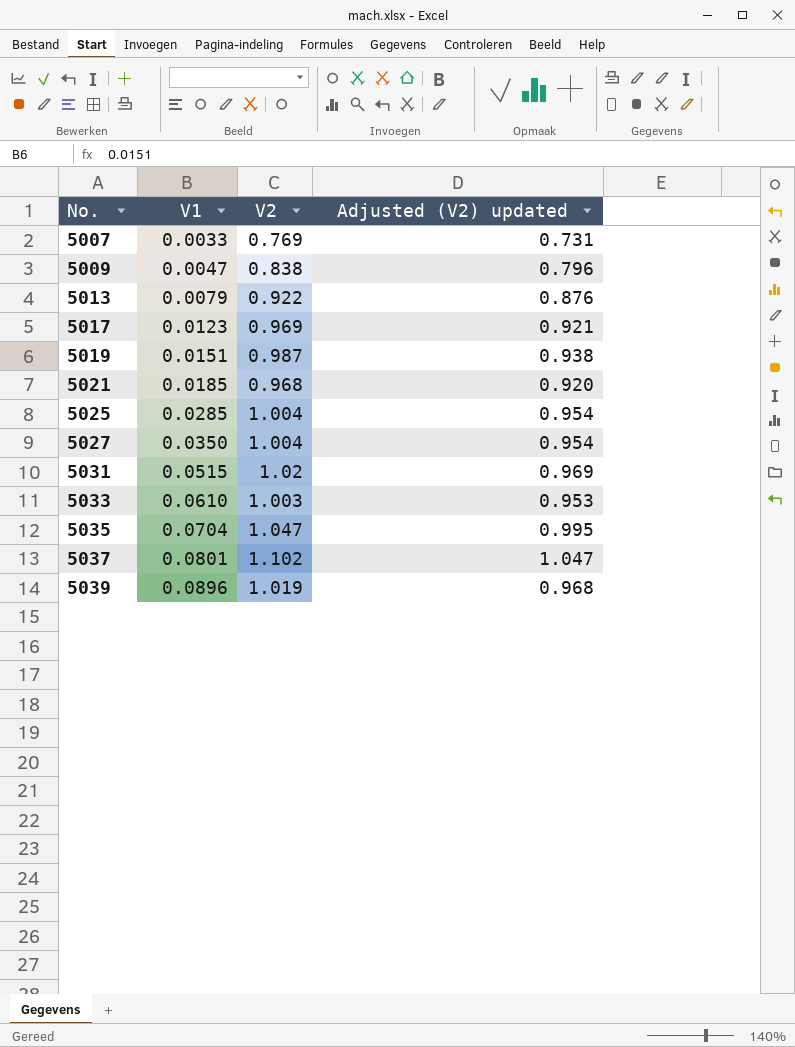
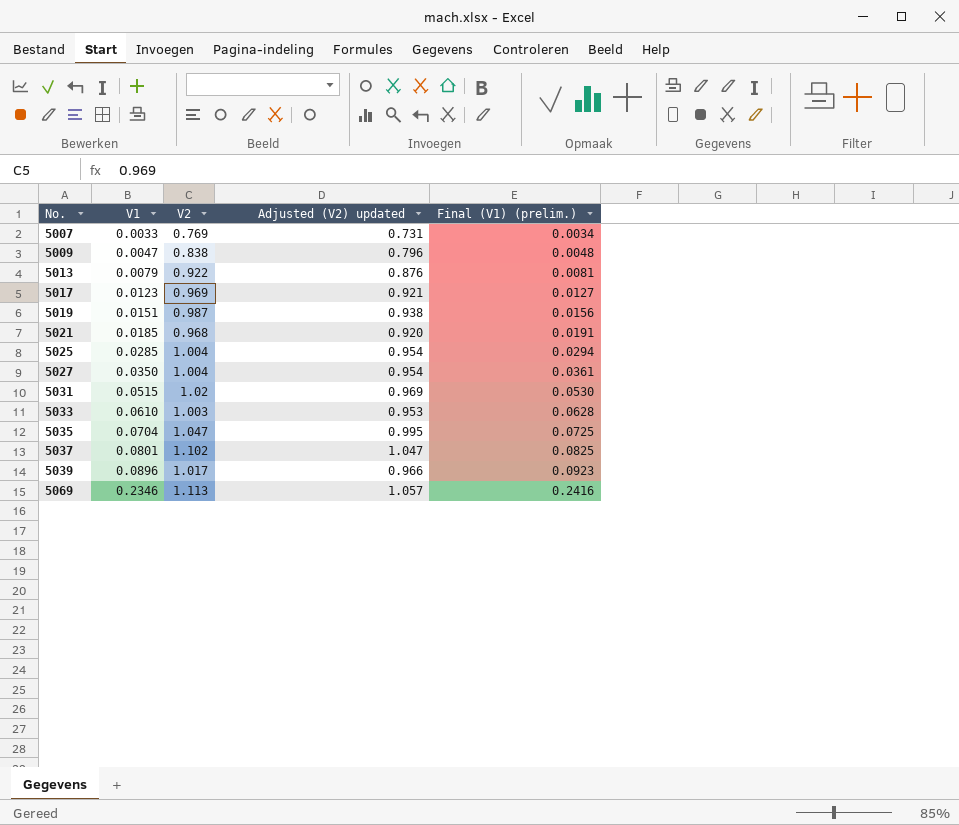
column Final (V1) (prelim.) | formula: none -> [V1] * 1.03
5039 | V2: 1.019 -> 1.017
5039 | Adjusted (V2) updated: 0.968 -> 0.966
row 5069: none -> 0.2346 | 1.113 | 1.057 | 0.2416

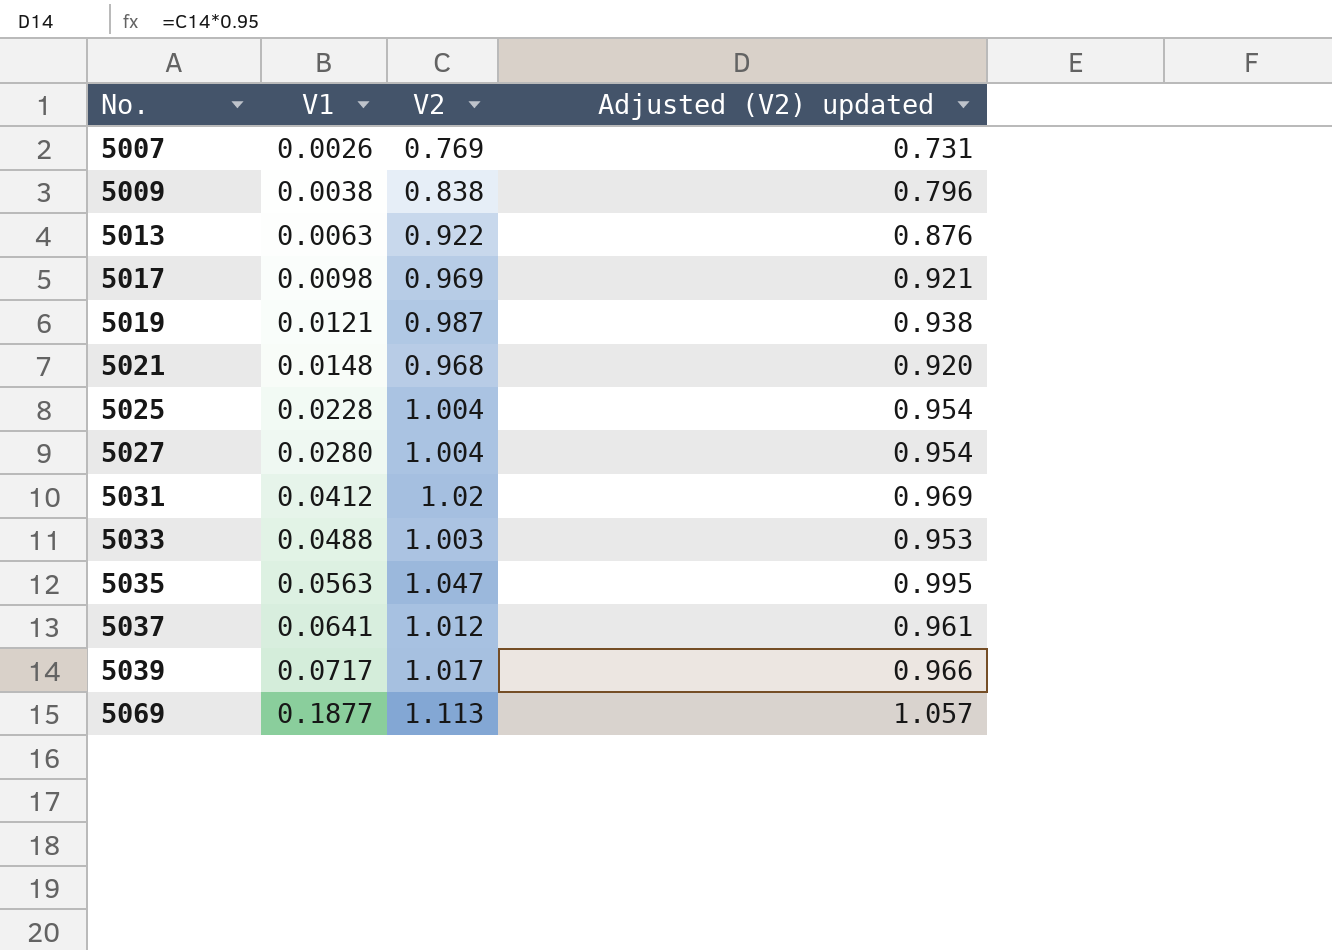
column Final (V1) (prelim.) | formula: [V1] * 1.03 -> none
5007 | V1: 0.0033 -> 0.0026
5009 | V1: 0.0047 -> 0.0038
5013 | V1: 0.0079 -> 0.0063
5017 | V1: 0.0123 -> 0.0098
5019 | V1: 0.0151 -> 0.0121
5021 | V1: 0.0185 -> 0.0148
5025 | V1: 0.0285 -> 0.0228
5027 | V1: 0.0350 -> 0.0280
5031 | V1: 0.0515 -> 0.0412
5033 | V1: 0.0610 -> 0.0488
5035 | V1: 0.0704 -> 0.0563
5037 | V1: 0.0801 -> 0.0641
5037 | V2: 1.102 -> 1.012
5037 | Adjusted (V2) updated: 1.047 -> 0.961
5039 | V1: 0.0896 -> 0.0717
5069 | V1: 0.2346 -> 0.1877

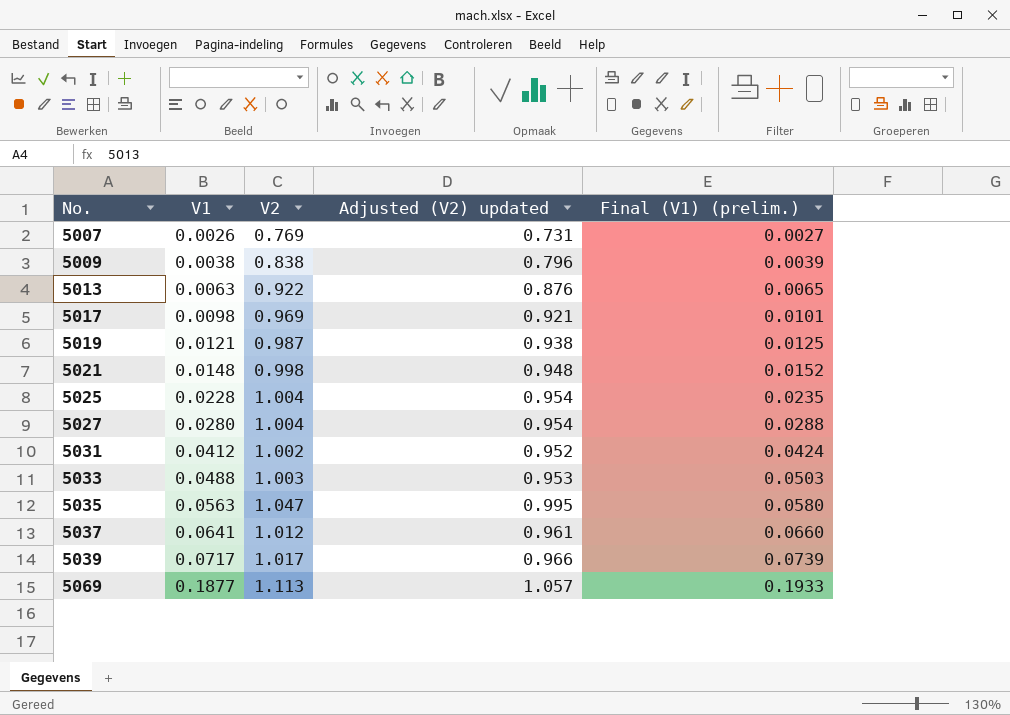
column Final (V1) (prelim.) | formula: none -> [V1] * 1.03
5021 | V2: 0.968 -> 0.998
5021 | Adjusted (V2) updated: 0.920 -> 0.948
5031 | V2: 1.02 -> 1.002
5031 | Adjusted (V2) updated: 0.969 -> 0.952

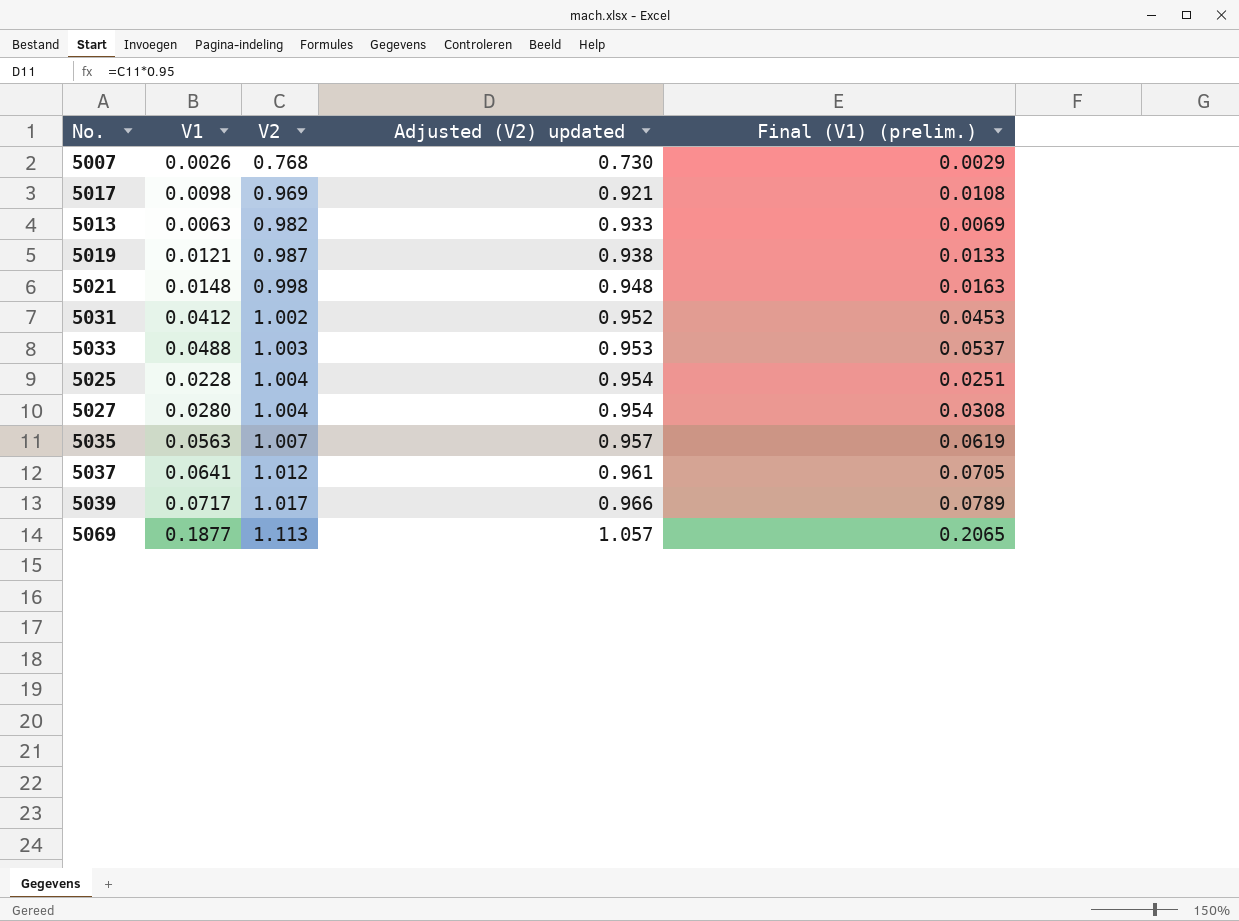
row order: No. ascending -> V2 ascending
column Final (V1) (prelim.) | formula: [V1] * 1.03 -> [V1] * 1.1
row 5009: 0.0038 | 0.838 | 0.796 | 0.0039 -> none
5007 | V2: 0.769 -> 0.768
5007 | Adjusted (V2) updated: 0.731 -> 0.730
5013 | V2: 0.922 -> 0.982
5013 | Adjusted (V2) updated: 0.876 -> 0.933
5035 | V2: 1.047 -> 1.007
5035 | Adjusted (V2) updated: 0.995 -> 0.957

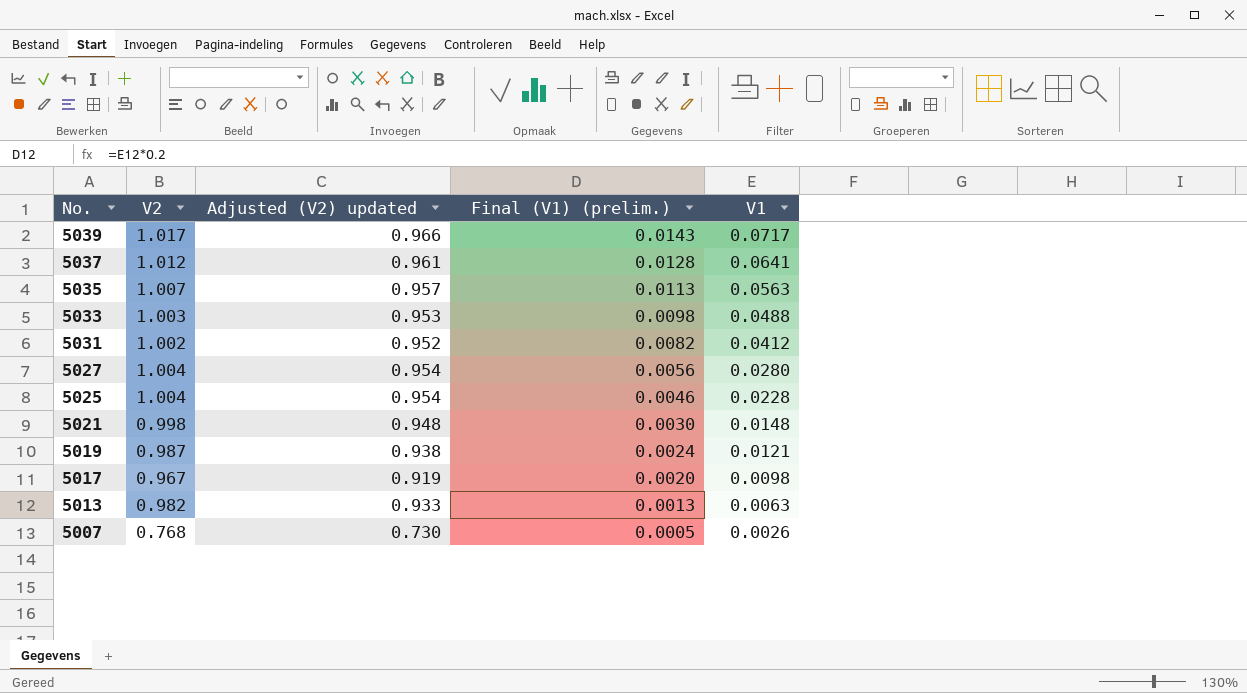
row order: V2 ascending -> No. descending
column Final (V1) (prelim.) | formula: [V1] * 1.1 -> [V1] * 0.2
column V1 | position: 2 -> 5
row 5069: 0.1877 | 1.113 | 1.057 | 0.2065 -> none
5017 | V2: 0.969 -> 0.967
5017 | Adjusted (V2) updated: 0.921 -> 0.919

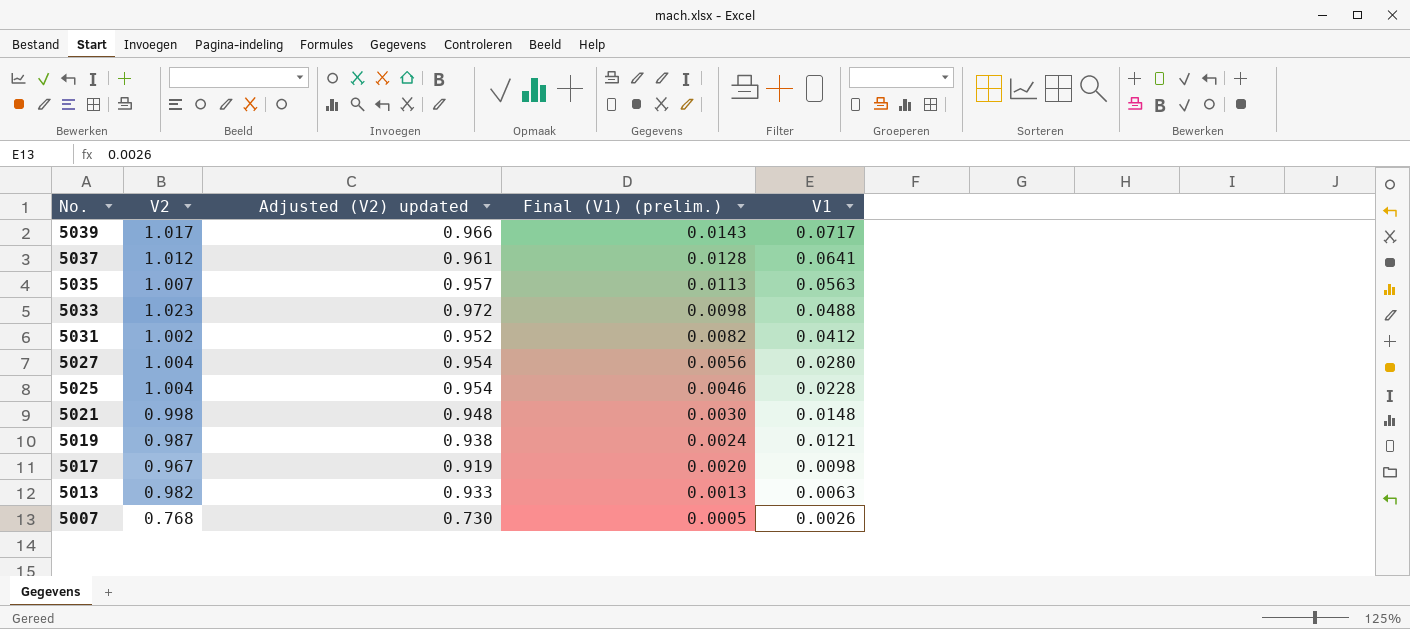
5033 | V2: 1.003 -> 1.023
5033 | Adjusted (V2) updated: 0.953 -> 0.972

